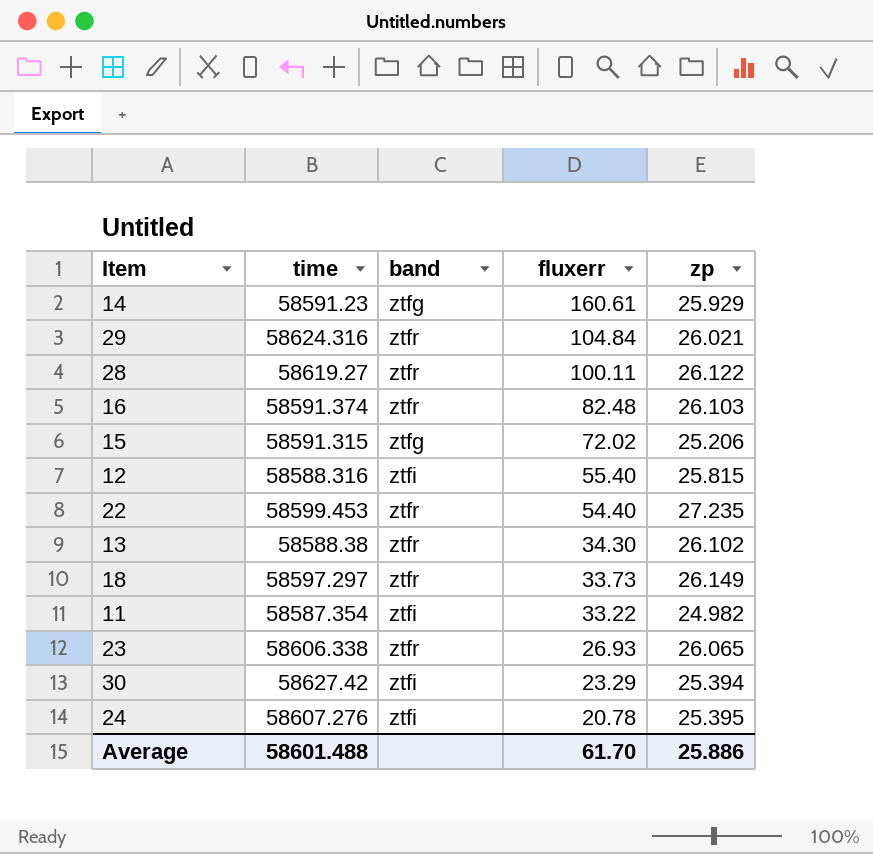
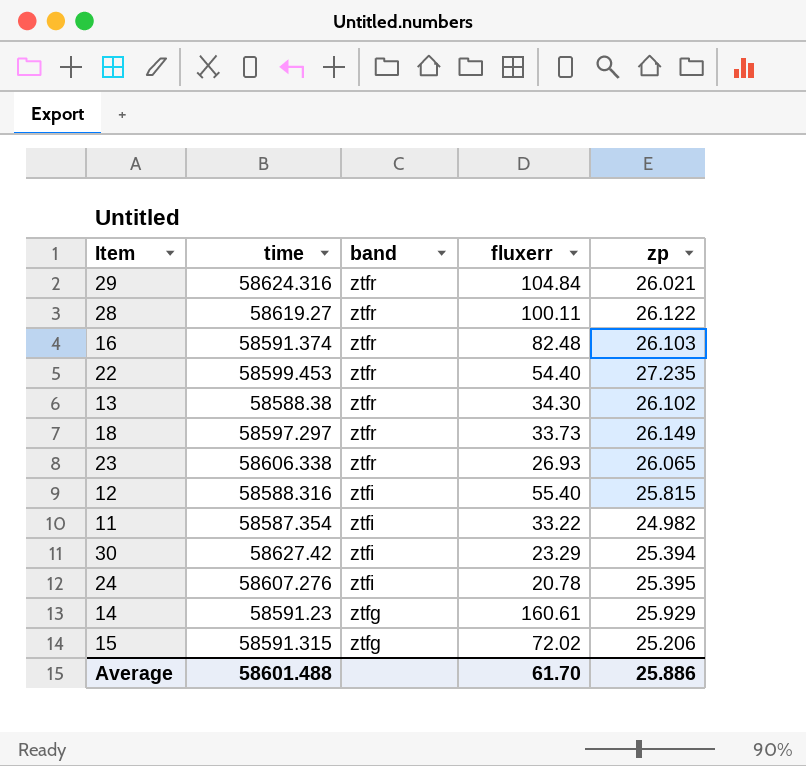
row order: fluxerr descending -> band descending

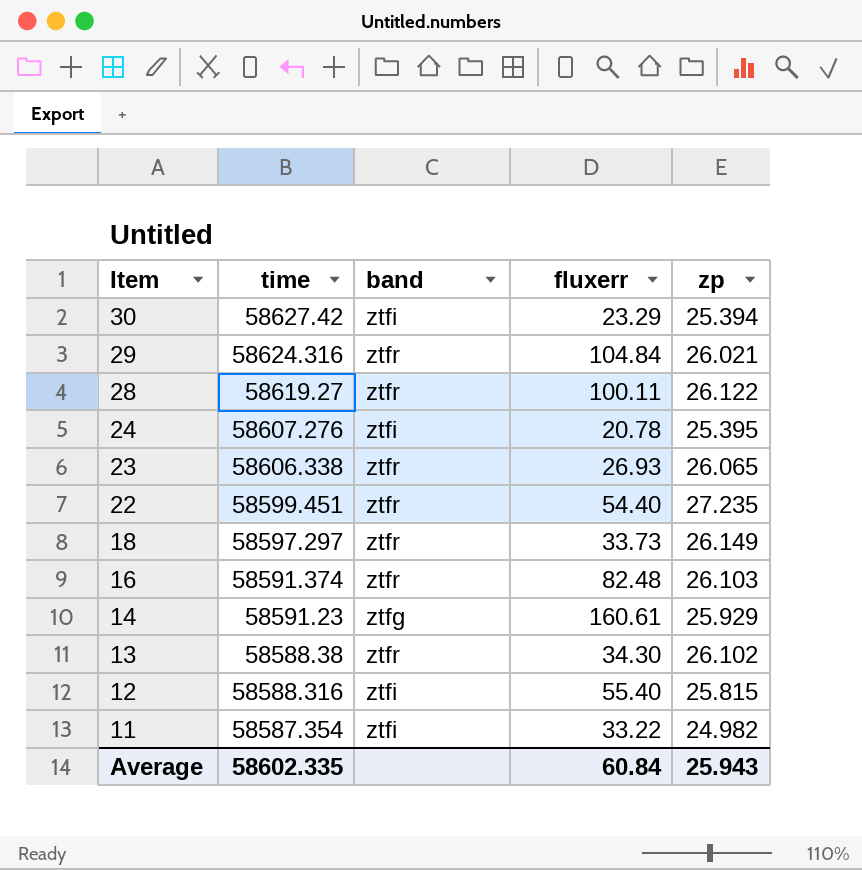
row order: band descending -> Item descending
row 15: 58591.315 | ztfg | 72.02 | 25.206 -> none
22 | time: 58599.453 -> 58599.451
Average | time: 58601.488 -> 58602.335
Average | fluxerr: 61.70 -> 60.84
Average | zp: 25.886 -> 25.943

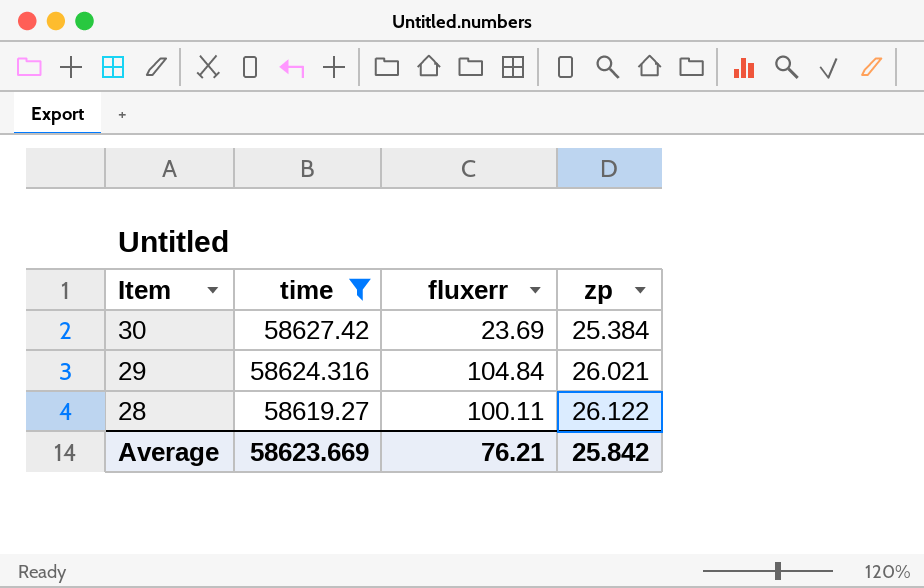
filter: none -> time >= 58619.27
column band | position: 3 -> none
30 | fluxerr: 23.29 -> 23.69
30 | zp: 25.394 -> 25.384
Average | time: 58602.335 -> 58623.669
Average | fluxerr: 60.84 -> 76.21
Average | zp: 25.943 -> 25.842

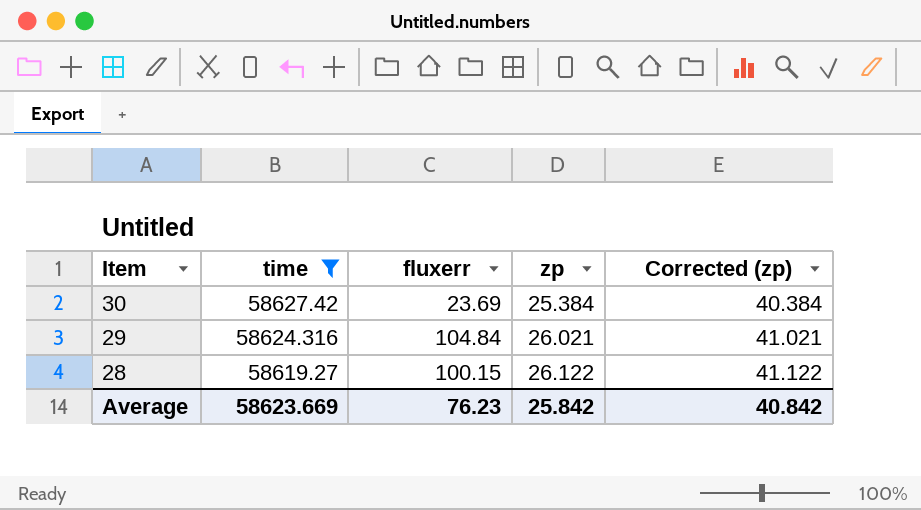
column Corrected (zp) | formula: none -> [zp] + 15
28 | fluxerr: 100.11 -> 100.15
Average | fluxerr: 76.21 -> 76.23

